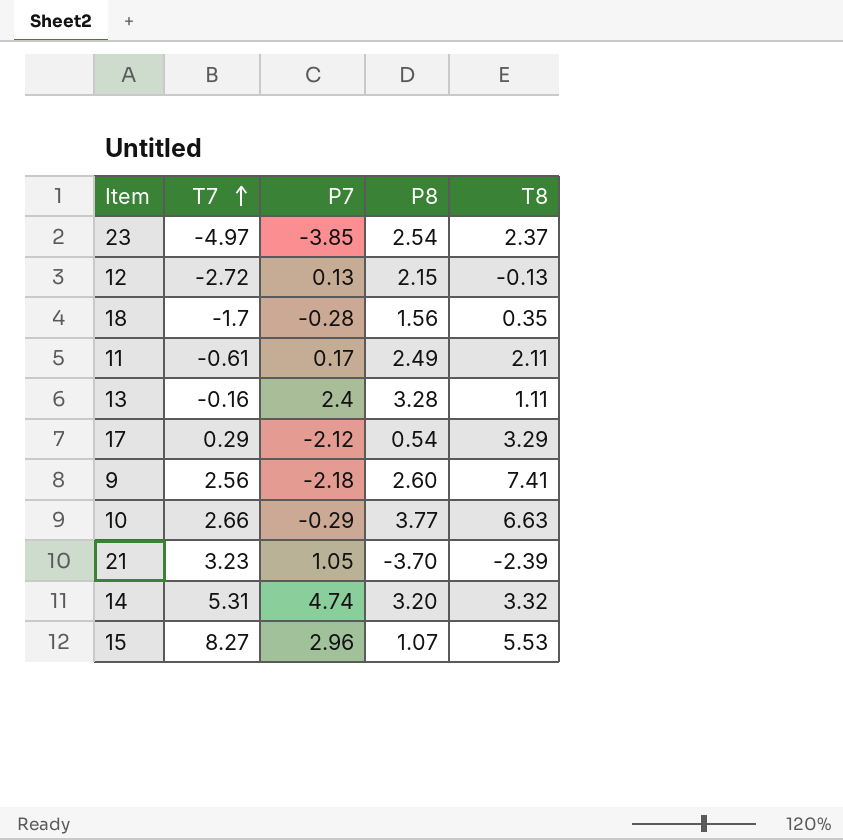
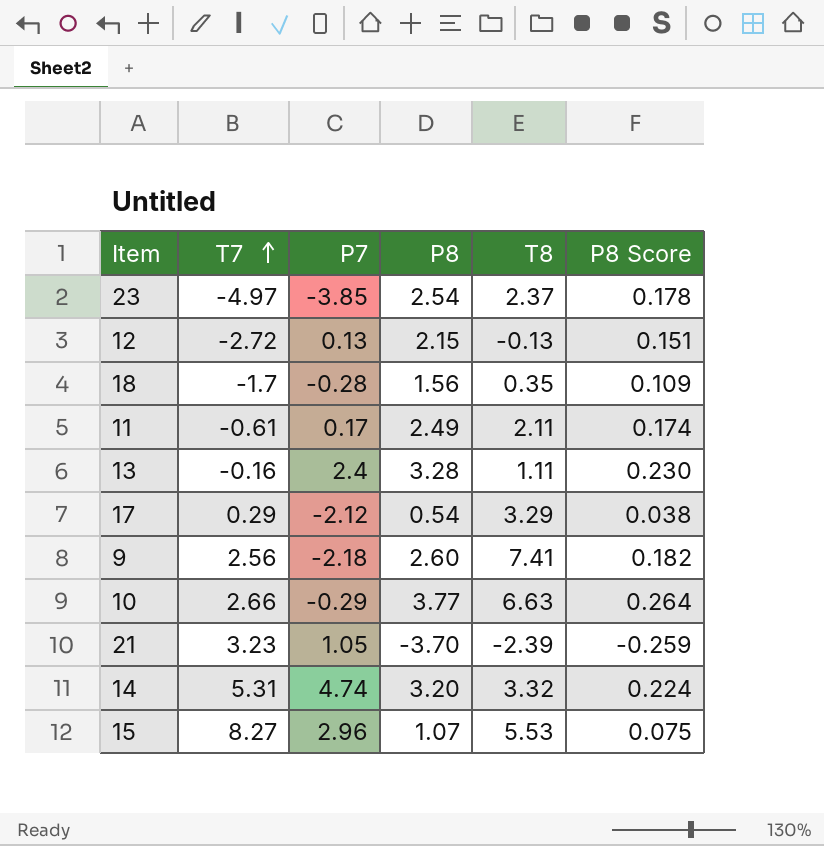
column P8 Score | formula: none -> [P8] * 0.07

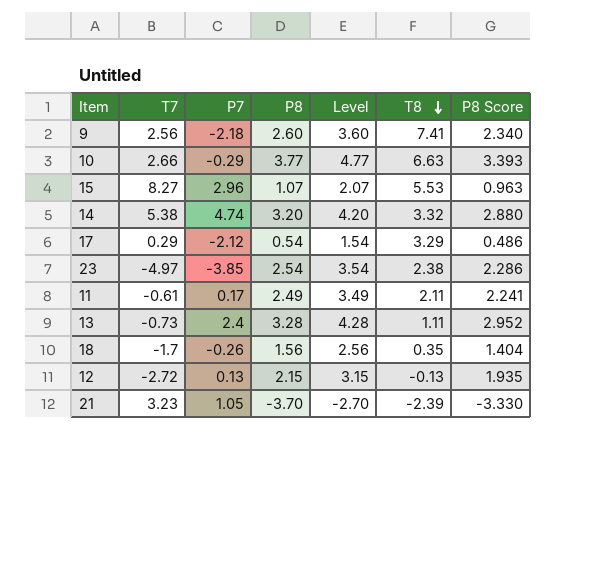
row order: T7 ascending -> T8 descending
column Level | formula: none -> [P8] + 1
column P8 Score | formula: [P8] * 0.07 -> [P8] * 0.9
14 | T7: 5.31 -> 5.38
23 | T8: 2.37 -> 2.38
13 | T7: -0.16 -> -0.73
18 | P7: -0.28 -> -0.26

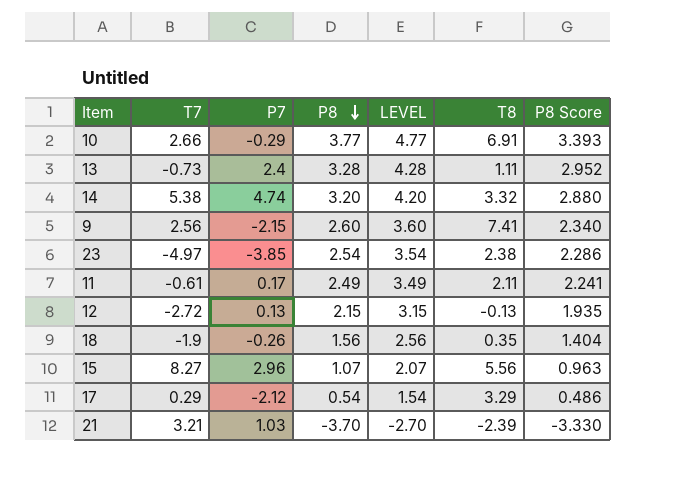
row order: T8 descending -> P8 descending
column name: Level -> LEVEL
10 | T8: 6.63 -> 6.91
9 | P7: -2.18 -> -2.15
18 | T7: -1.7 -> -1.9
15 | T8: 5.53 -> 5.56
21 | T7: 3.23 -> 3.21
21 | P7: 1.05 -> 1.03

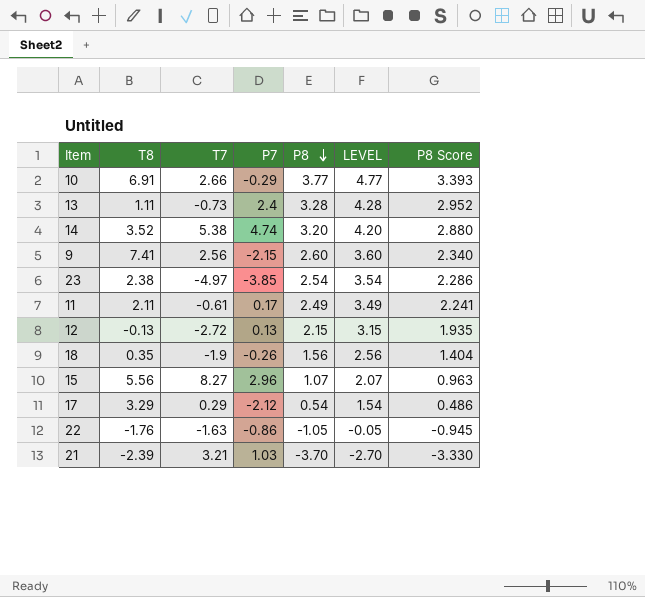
column T8 | position: 6 -> 2
14 | T8: 3.32 -> 3.52
row 22: none -> -1.76 | -1.63 | -0.86 | -1.05 | -0.05 | -0.945

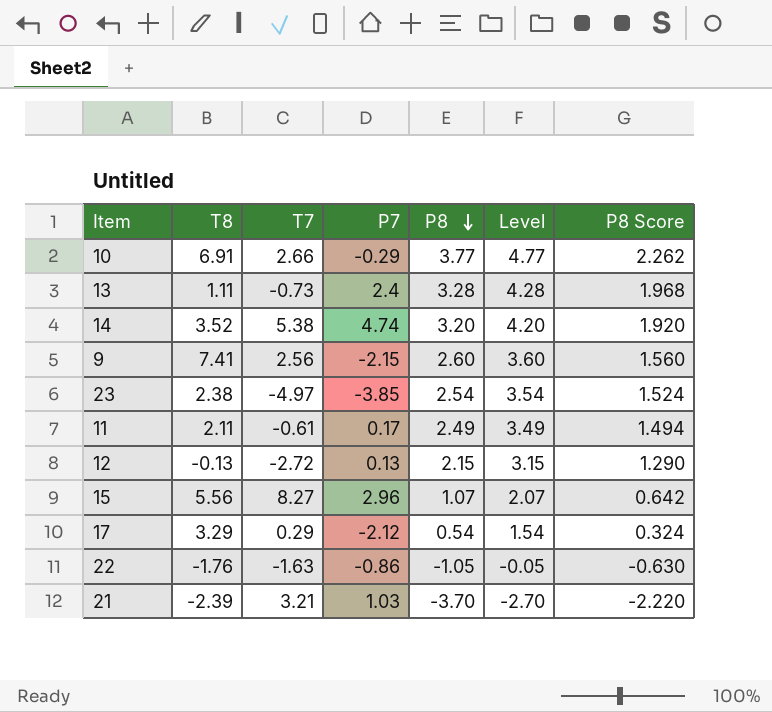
column name: LEVEL -> Level
column P8 Score | formula: [P8] * 0.9 -> [P8] * 0.6
row 18: 0.35 | -1.9 | -0.26 | 1.56 | 2.56 | 1.404 -> none

